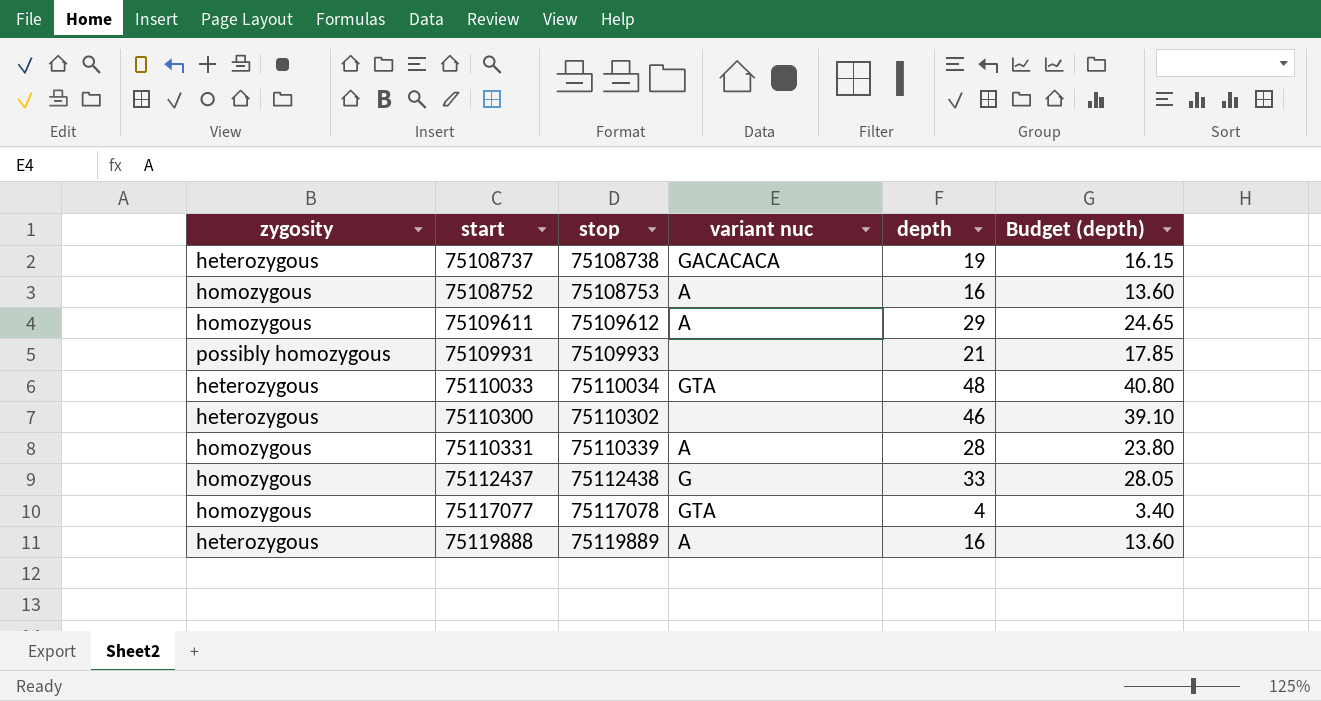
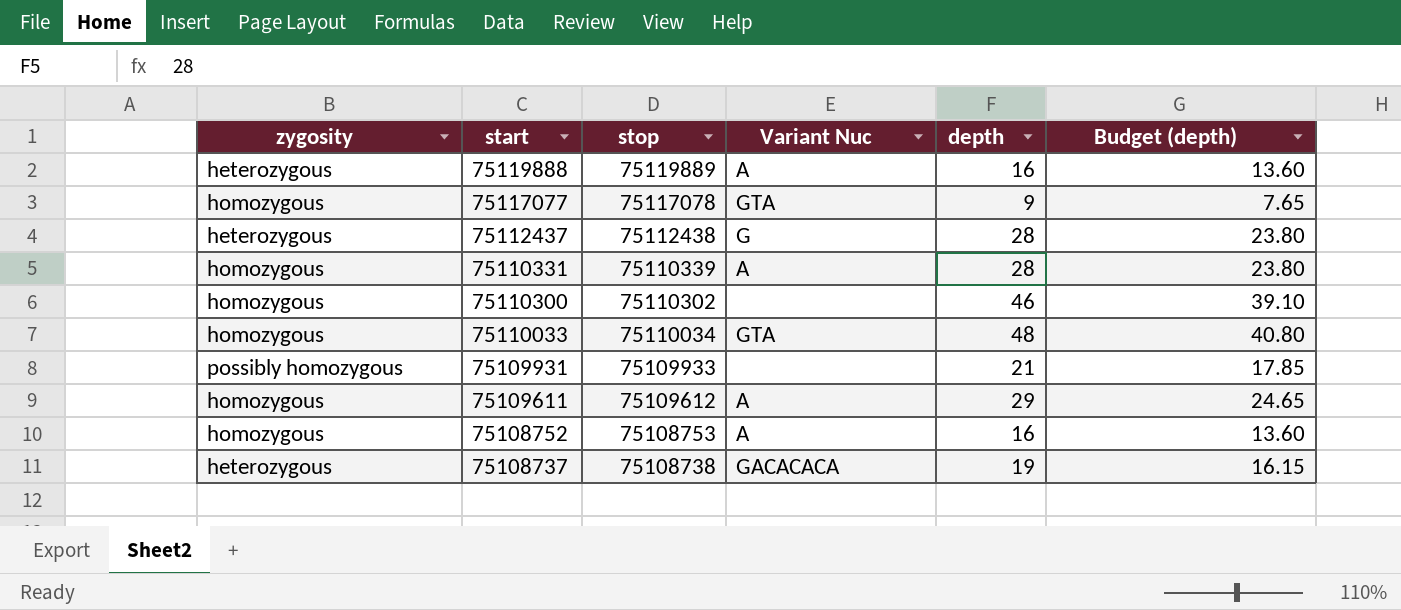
row order: start ascending -> start descending
column name: variant nuc -> Variant Nuc
75117077 | depth: 4 -> 9
75117077 | Budget (depth): 3.40 -> 7.65
75112437 | zygosity: homozygous -> heterozygous
75112437 | depth: 33 -> 28
75112437 | Budget (depth): 28.05 -> 23.80
75110300 | zygosity: heterozygous -> homozygous
75110033 | zygosity: heterozygous -> homozygous

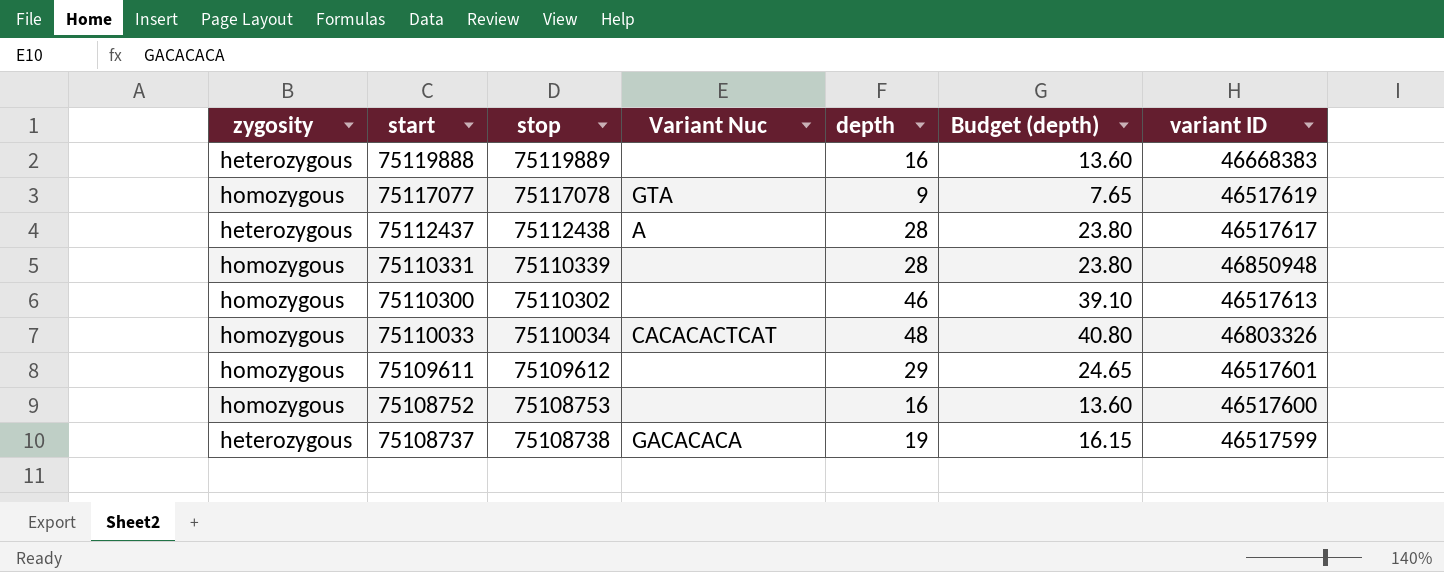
column variant ID | position: none -> 7
row 75109931: possibly homozygous | 75109933 | none | 21 | 17.85 -> none
75119888 | Variant Nuc: A -> none
75112437 | Variant Nuc: G -> A
75110331 | Variant Nuc: A -> none
75110033 | Variant Nuc: GTA -> CACACACTCAT
75109611 | Variant Nuc: A -> none
75108752 | Variant Nuc: A -> none

